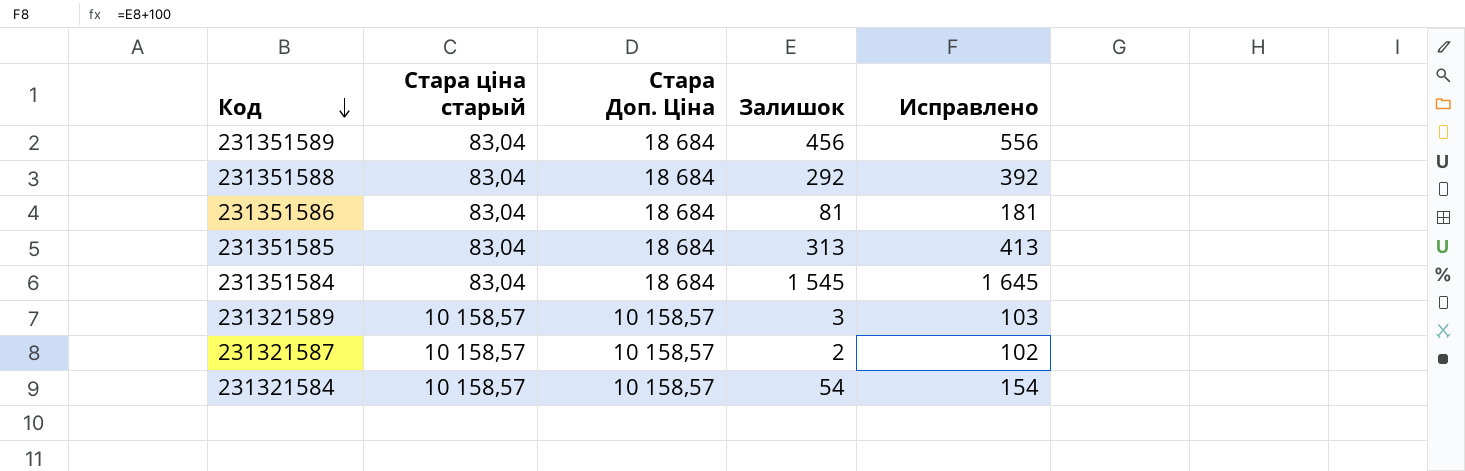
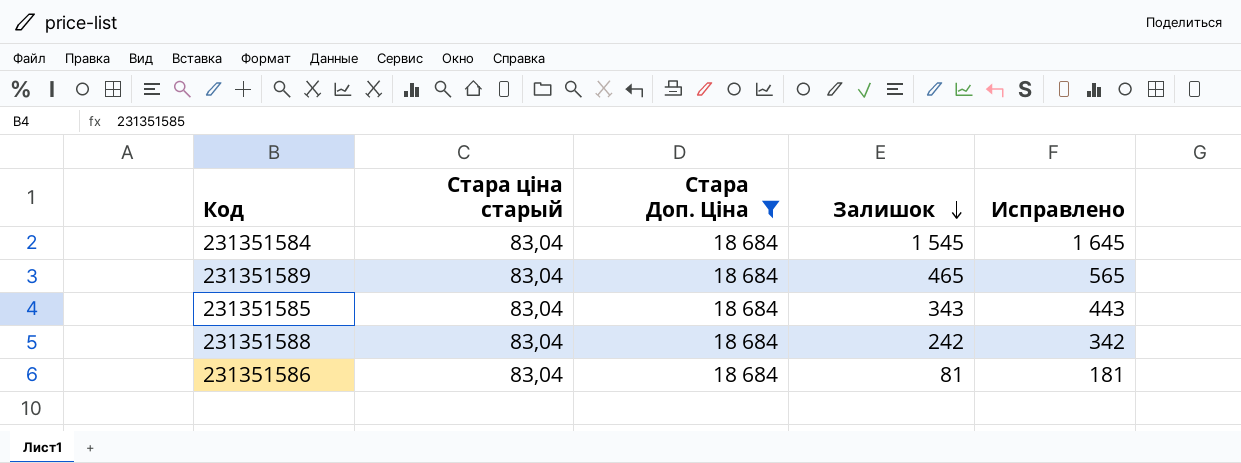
filter: none -> Стара Доп. Ціна = 18 684
row order: Код descending -> Залишок descending
231351589 | Залишок: 456 -> 465
231351589 | Исправлено: 556 -> 565
231351585 | Залишок: 313 -> 343
231351585 | Исправлено: 413 -> 443
231351588 | Залишок: 292 -> 242
231351588 | Исправлено: 392 -> 342

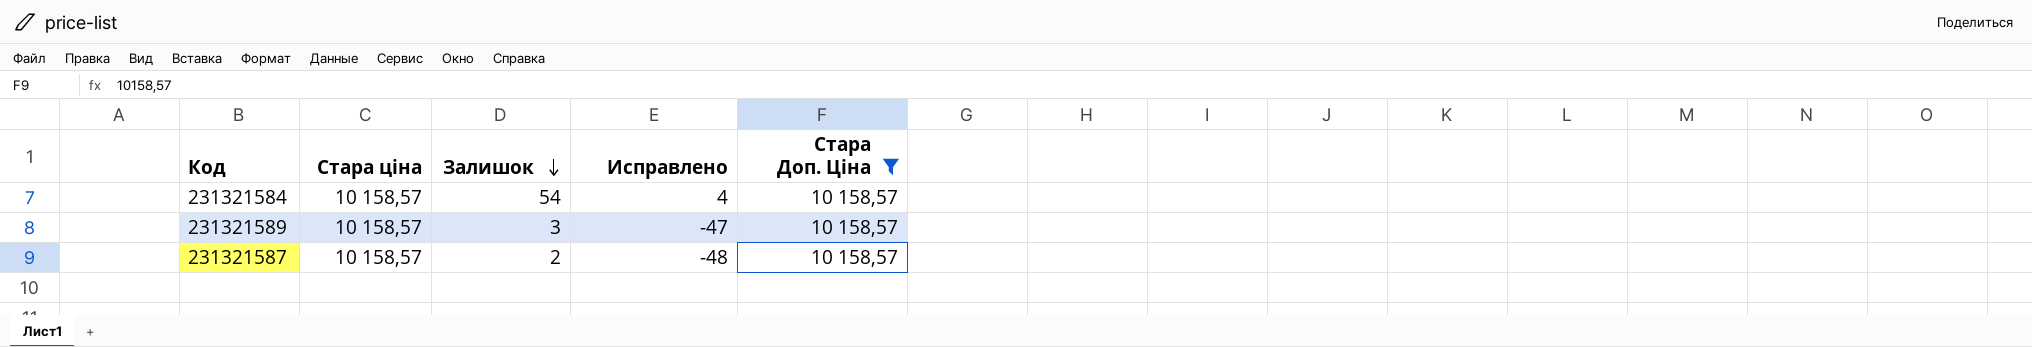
filter: Стара Доп. Ціна = 18 684 -> Стара Доп. Ціна = 10 158,57
column name: Стара ціна старый -> Стара ціна
column Исправлено | formula: [Залишок] + 100 -> [Залишок] - 50
column Стара Доп. Ціна | position: 3 -> 5

